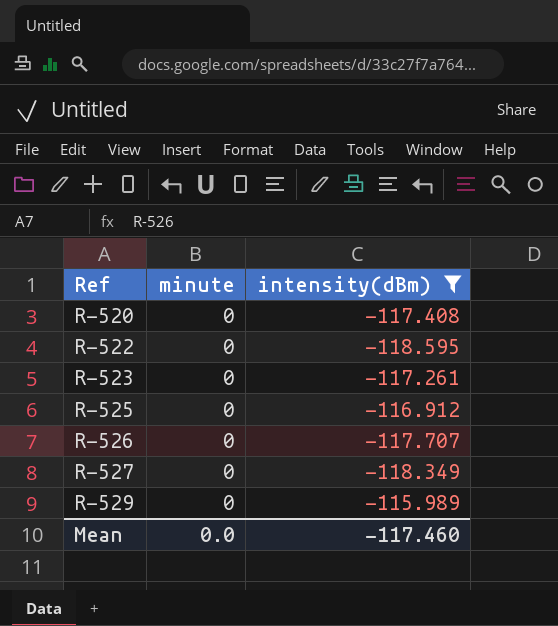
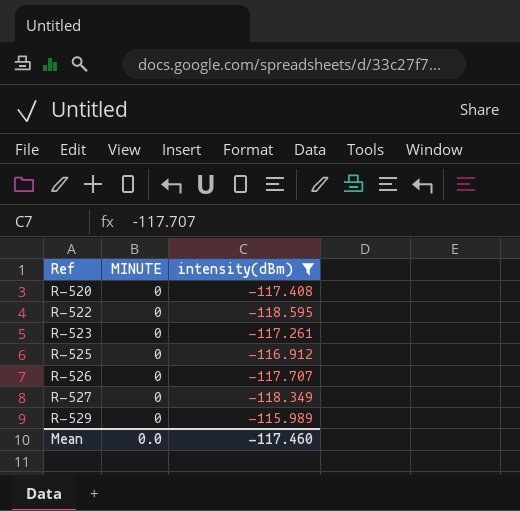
column name: minute -> MINUTE

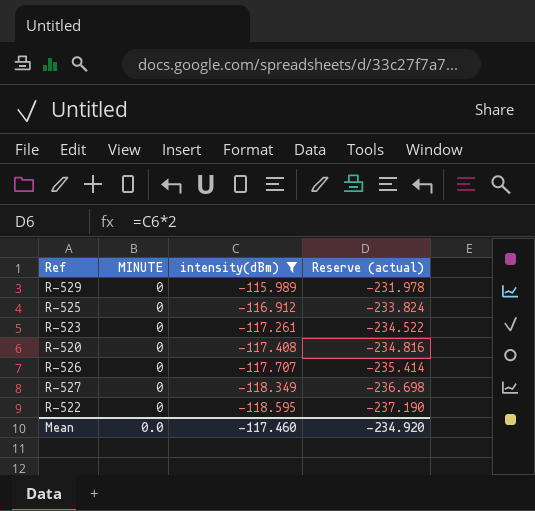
row order: Ref ascending -> intensity(dBm) descending
column Reserve (actual) | formula: none -> [intensity(dBm)] * 2

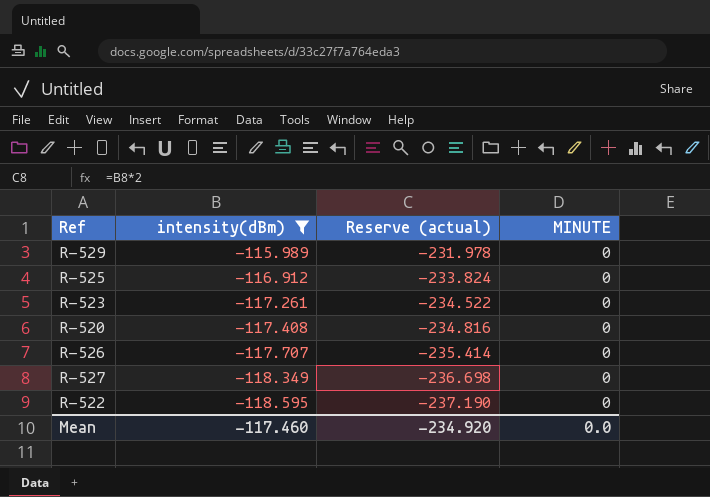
column MINUTE | position: 2 -> 4

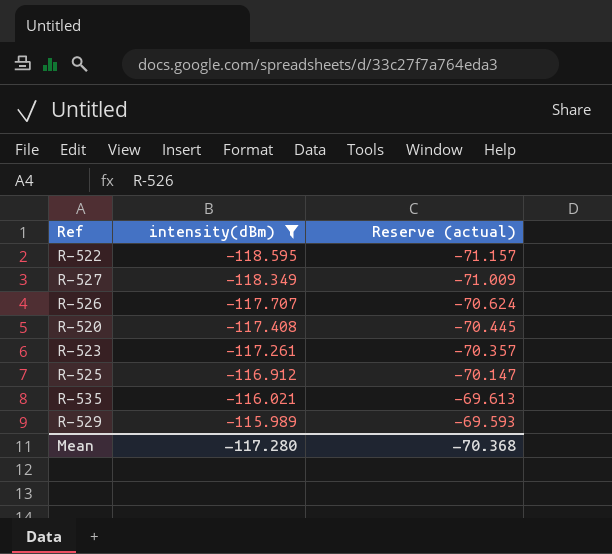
row order: intensity(dBm) descending -> intensity(dBm) ascending
column MINUTE | position: 4 -> none
column Reserve (actual) | formula: [intensity(dBm)] * 2 -> [intensity(dBm)] * 0.6
row R-535: none -> -116.021 | -69.613
Mean | intensity(dBm): -117.460 -> -117.280
Mean | Reserve (actual): -234.920 -> -70.368

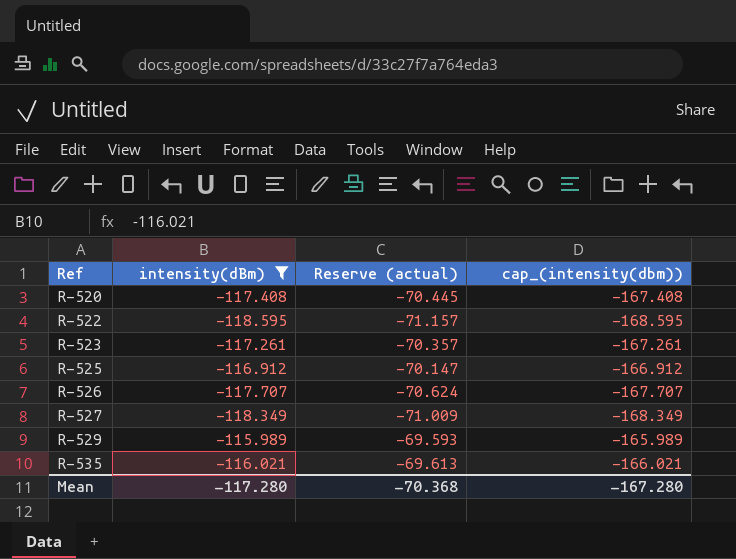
row order: intensity(dBm) ascending -> Ref ascending
column cap_(intensity(dbm)) | formula: none -> [intensity(dBm)] - 50

